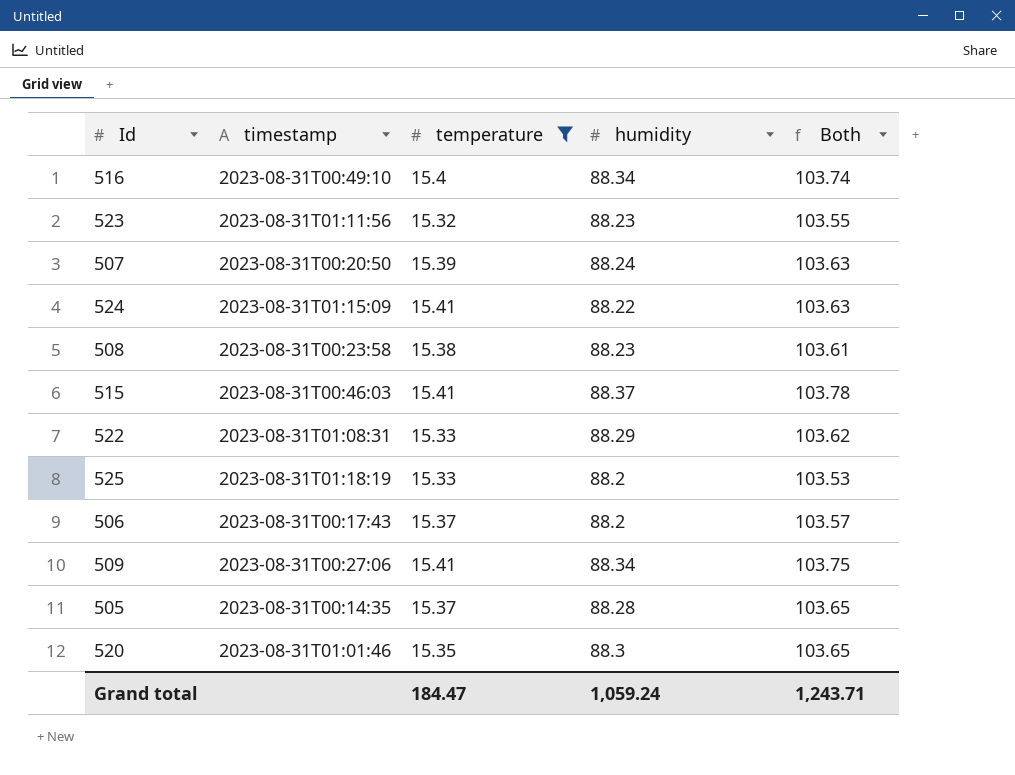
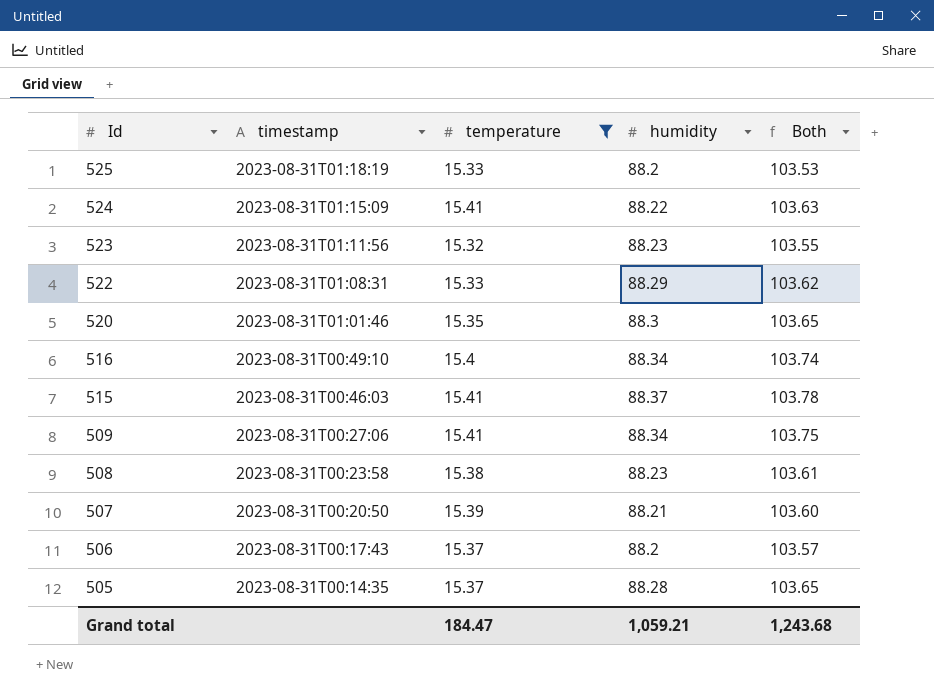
row order: none -> Id descending
507 | humidity: 88.24 -> 88.21
507 | Both: 103.63 -> 103.60
Grand total | humidity: 1,059.24 -> 1,059.21
Grand total | Both: 1,243.71 -> 1,243.68

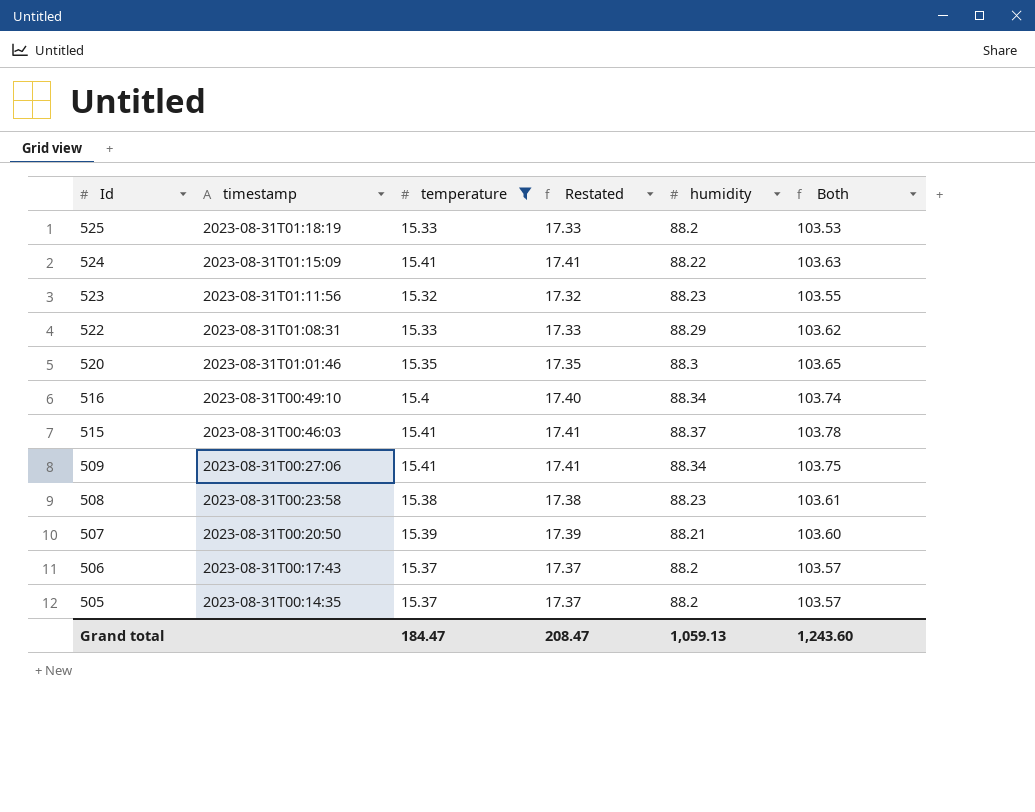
column Restated | formula: none -> [temperature] + 2
505 | humidity: 88.28 -> 88.2
505 | Both: 103.65 -> 103.57
Grand total | humidity: 1,059.21 -> 1,059.13
Grand total | Both: 1,243.68 -> 1,243.60

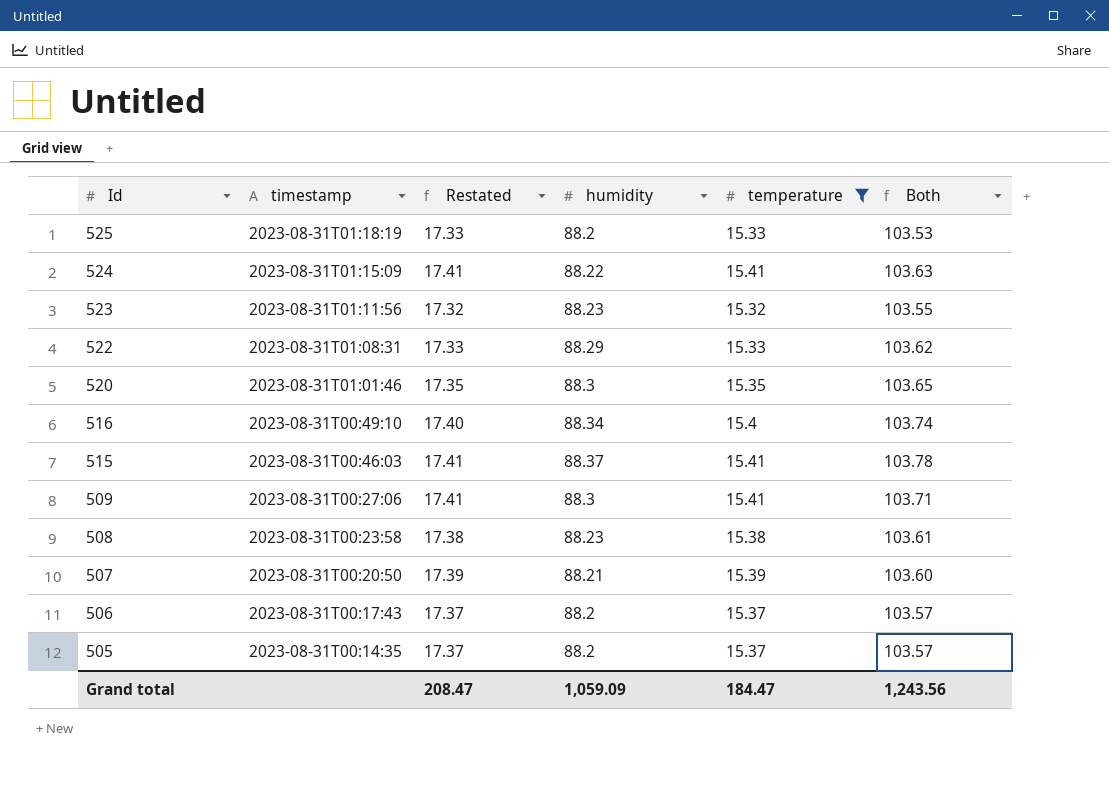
column temperature | position: 3 -> 5
509 | humidity: 88.34 -> 88.3
509 | Both: 103.75 -> 103.71
Grand total | humidity: 1,059.13 -> 1,059.09
Grand total | Both: 1,243.60 -> 1,243.56

